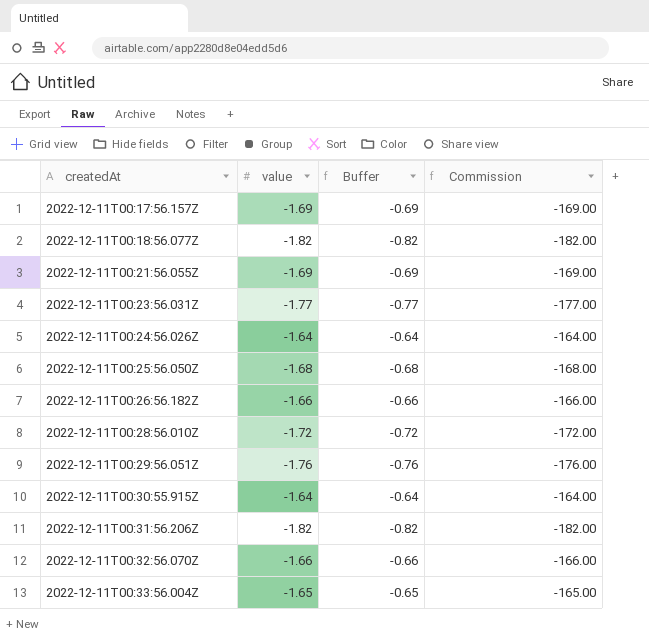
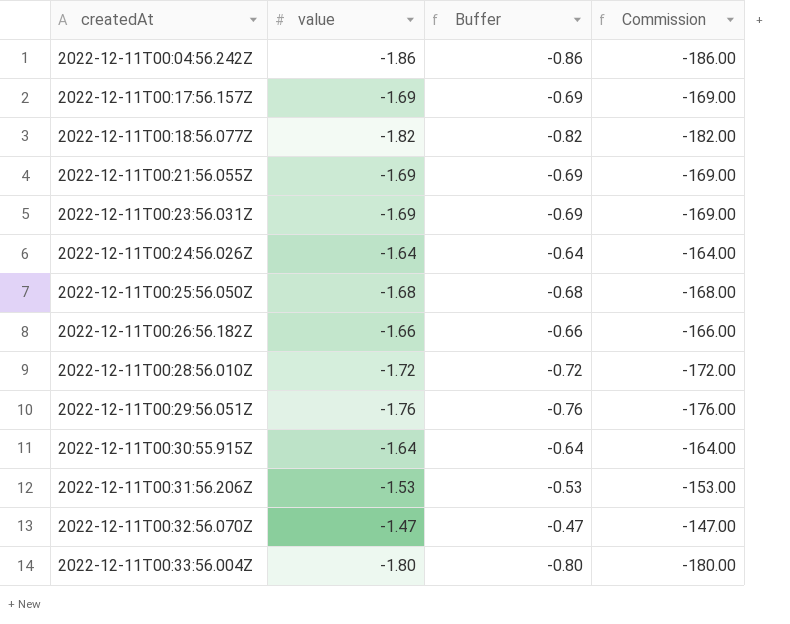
row 2022-12-11T00:04:56.242Z: none -> -1.86 | -0.86 | -186.00
2022-12-11T00:23:56.031Z | value: -1.77 -> -1.69
2022-12-11T00:23:56.031Z | Buffer: -0.77 -> -0.69
2022-12-11T00:23:56.031Z | Commission: -177.00 -> -169.00
2022-12-11T00:31:56.206Z | value: -1.82 -> -1.53
2022-12-11T00:31:56.206Z | Buffer: -0.82 -> -0.53
2022-12-11T00:31:56.206Z | Commission: -182.00 -> -153.00
2022-12-11T00:32:56.070Z | value: -1.66 -> -1.47
2022-12-11T00:32:56.070Z | Buffer: -0.66 -> -0.47
2022-12-11T00:32:56.070Z | Commission: -166.00 -> -147.00
2022-12-11T00:33:56.004Z | value: -1.65 -> -1.80
2022-12-11T00:33:56.004Z | Buffer: -0.65 -> -0.80
2022-12-11T00:33:56.004Z | Commission: -165.00 -> -180.00

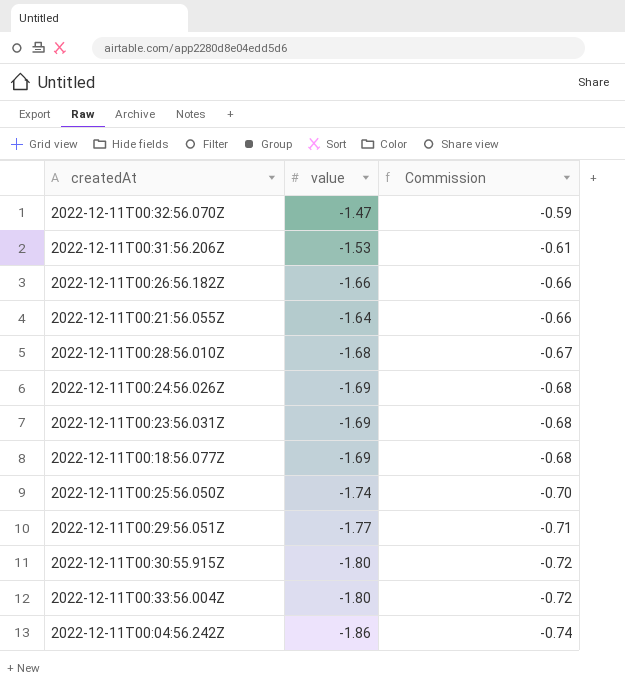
row order: createdAt ascending -> Commission descending
column Buffer | formula: [value] + 1 -> none
column Commission | formula: [value] * 100 -> [value] * 0.4
row 2022-12-11T00:17:56.157Z: -1.69 | -0.69 | -169.00 -> none
2022-12-11T00:21:56.055Z | value: -1.69 -> -1.64
2022-12-11T00:28:56.010Z | value: -1.72 -> -1.68
2022-12-11T00:24:56.026Z | value: -1.64 -> -1.69
2022-12-11T00:18:56.077Z | value: -1.82 -> -1.69
2022-12-11T00:25:56.050Z | value: -1.68 -> -1.74
2022-12-11T00:29:56.051Z | value: -1.76 -> -1.77
2022-12-11T00:30:55.915Z | value: -1.64 -> -1.80

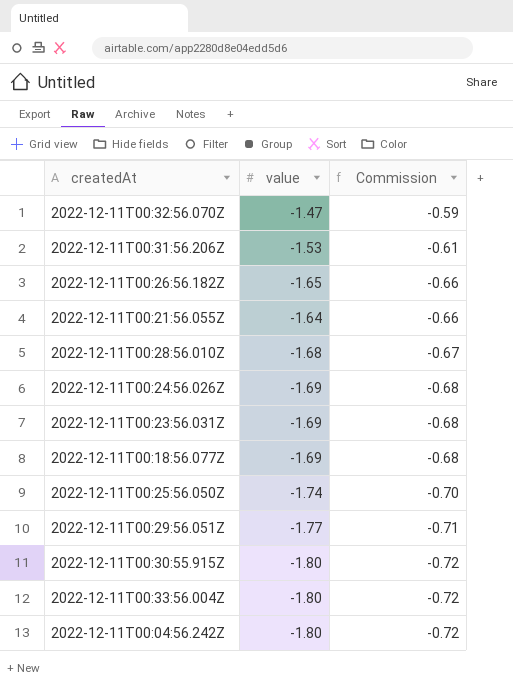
2022-12-11T00:26:56.182Z | value: -1.66 -> -1.65
2022-12-11T00:04:56.242Z | value: -1.86 -> -1.80
2022-12-11T00:04:56.242Z | Commission: -0.74 -> -0.72

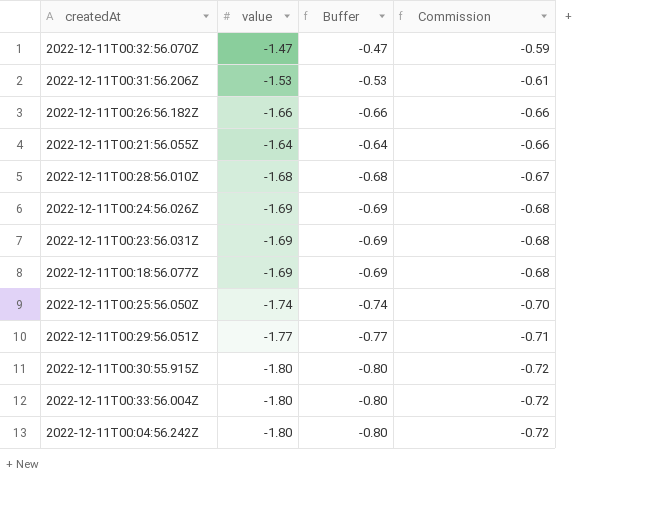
column Buffer | formula: none -> [value] + 1
2022-12-11T00:26:56.182Z | value: -1.65 -> -1.66

